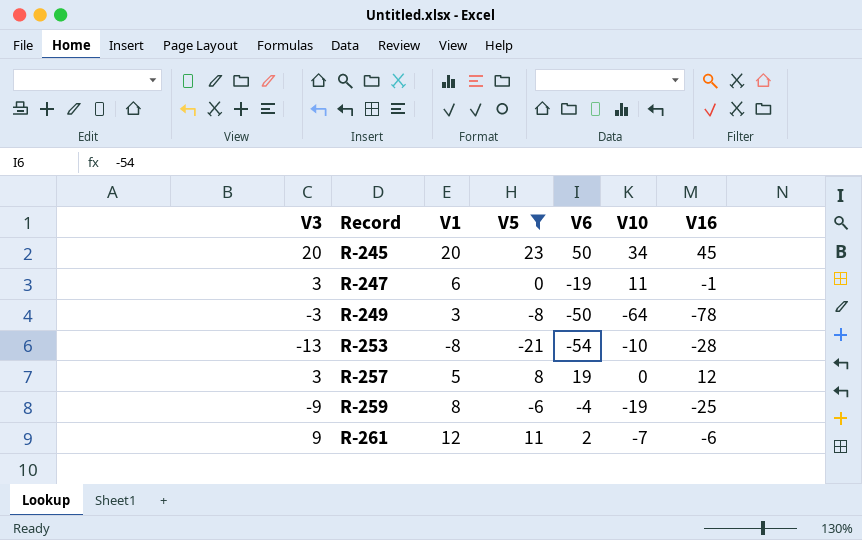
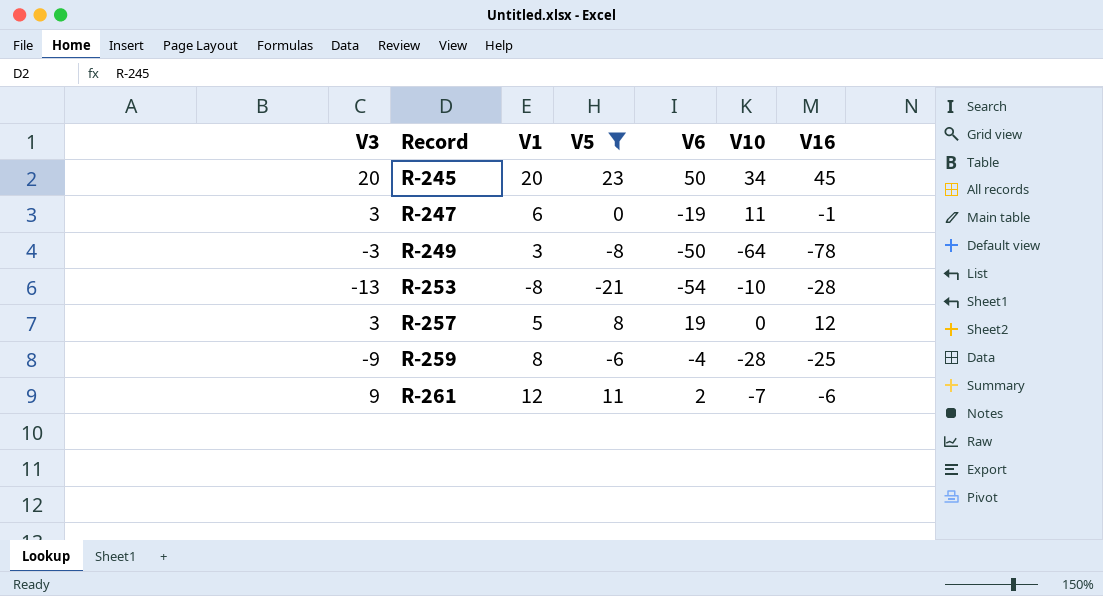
R-259 | V10: -19 -> -28

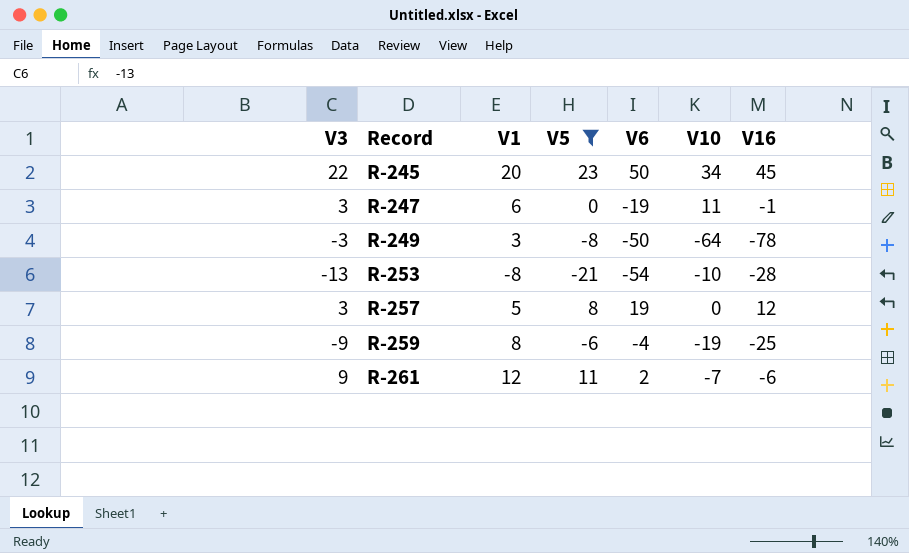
R-245 | V3: 20 -> 22
R-259 | V10: -28 -> -19

